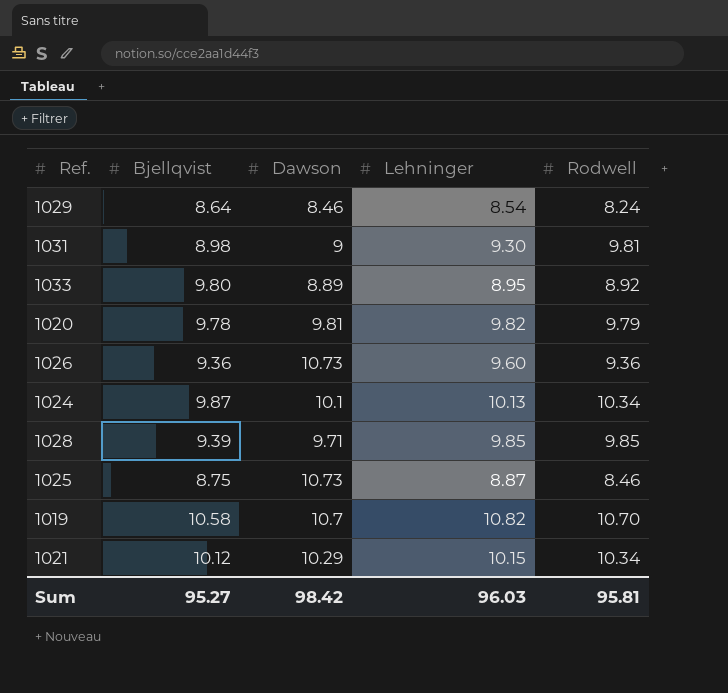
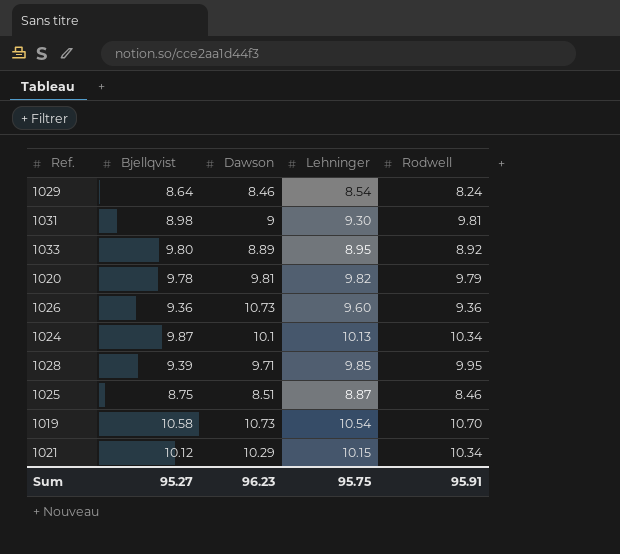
1028 | Rodwell: 9.85 -> 9.95
1025 | Dawson: 10.73 -> 8.51
1019 | Dawson: 10.7 -> 10.73
1019 | Lehninger: 10.82 -> 10.54
Sum | Dawson: 98.42 -> 96.23
Sum | Lehninger: 96.03 -> 95.75
Sum | Rodwell: 95.81 -> 95.91

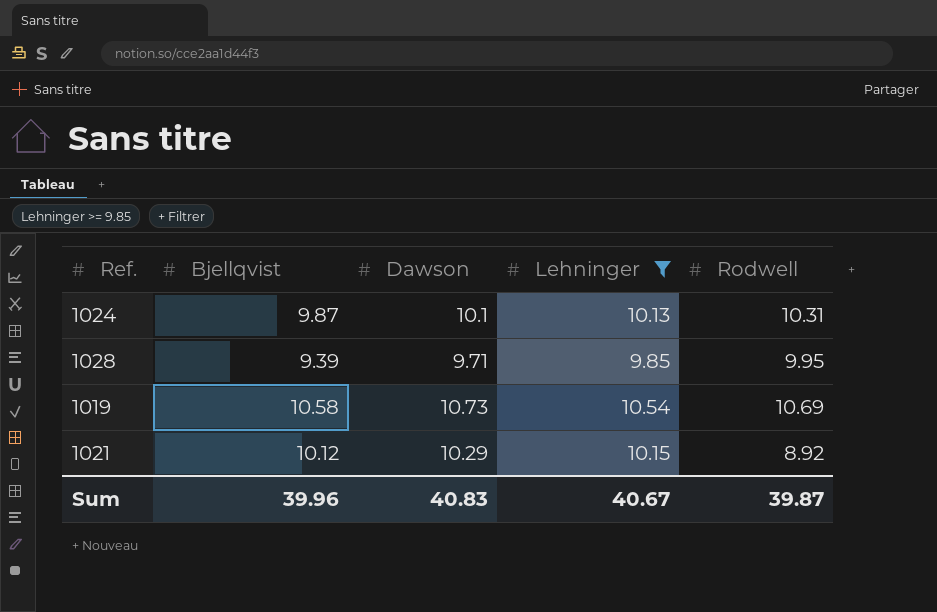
filter: none -> Lehninger >= 9.85
1024 | Rodwell: 10.34 -> 10.31
1019 | Rodwell: 10.70 -> 10.69
1021 | Rodwell: 10.34 -> 8.92
Sum | Bjellqvist: 95.27 -> 39.96
Sum | Dawson: 96.23 -> 40.83
Sum | Lehninger: 95.75 -> 40.67
Sum | Rodwell: 95.91 -> 39.87

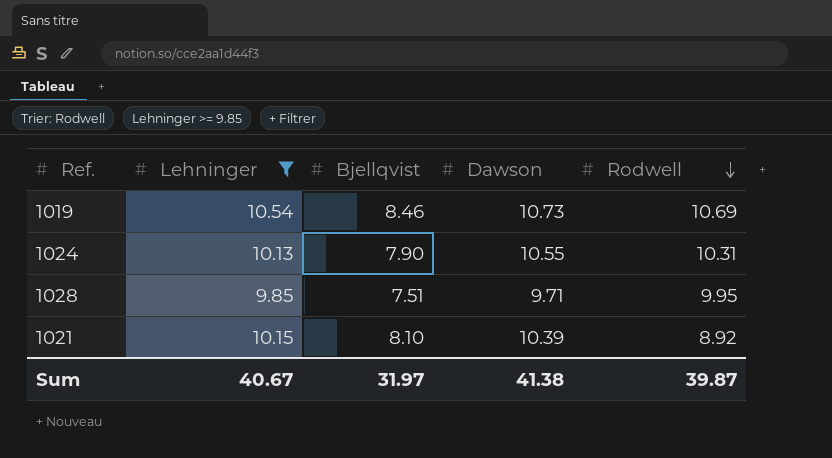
row order: none -> Rodwell descending
column Lehninger | position: 4 -> 2
1019 | Bjellqvist: 10.58 -> 8.46
1024 | Bjellqvist: 9.87 -> 7.90
1024 | Dawson: 10.1 -> 10.55
1028 | Bjellqvist: 9.39 -> 7.51
1021 | Bjellqvist: 10.12 -> 8.10
1021 | Dawson: 10.29 -> 10.39
Sum | Bjellqvist: 39.96 -> 31.97
Sum | Dawson: 40.83 -> 41.38

